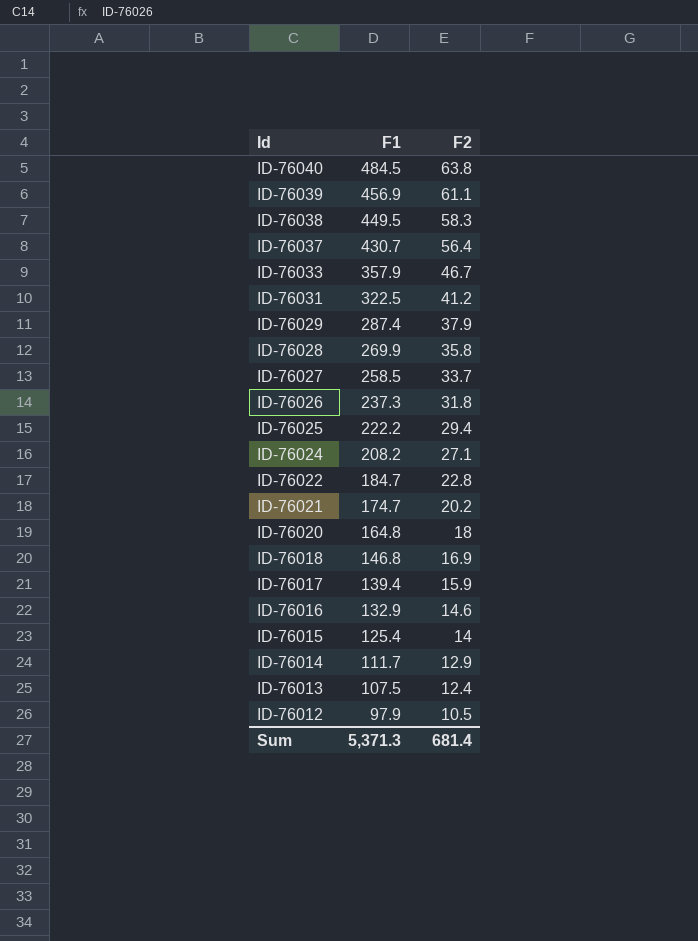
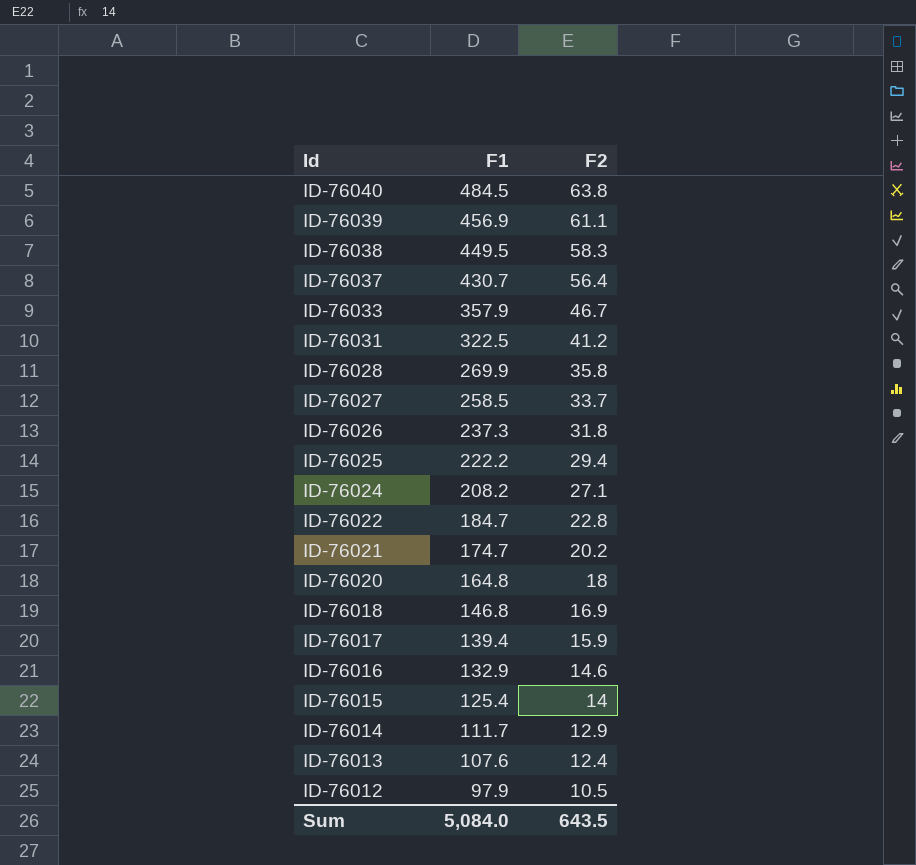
row ID-76029: 287.4 | 37.9 -> none
ID-76013 | F1: 107.5 -> 107.6
Sum | F1: 5,371.3 -> 5,084.0
Sum | F2: 681.4 -> 643.5

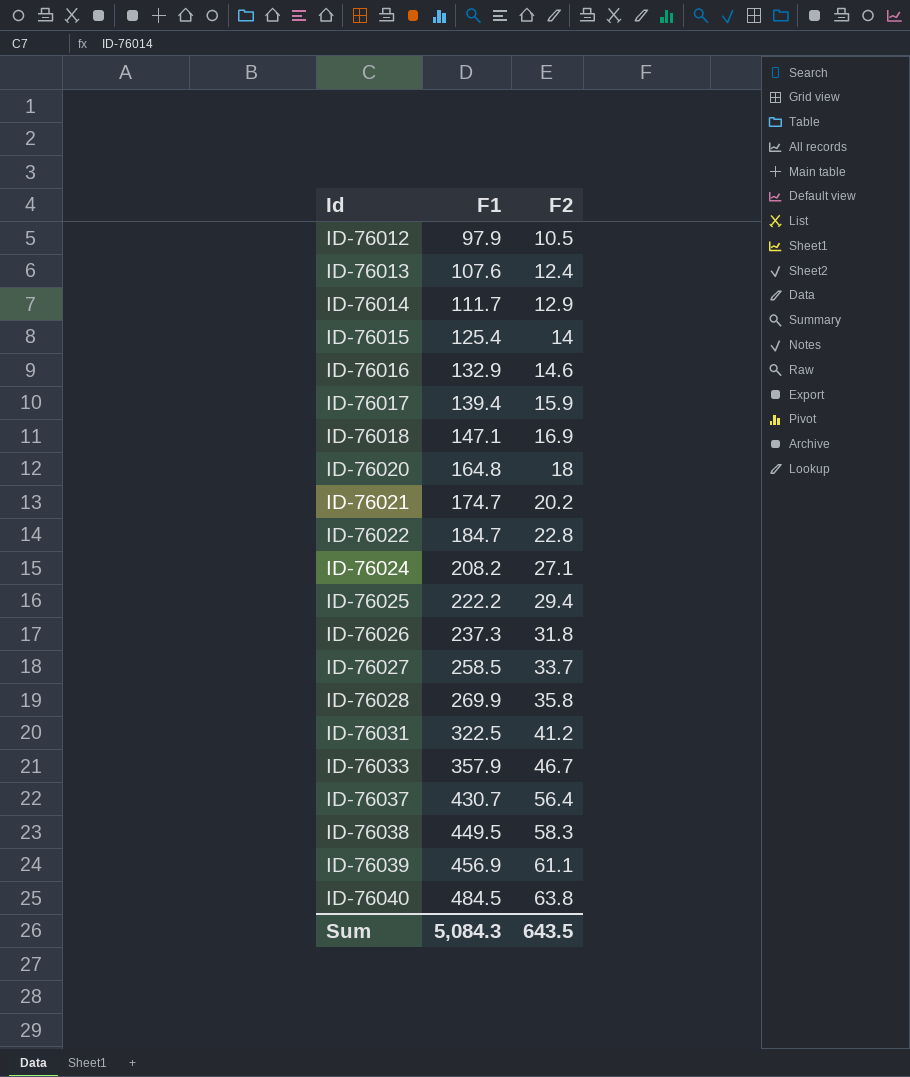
row order: Id descending -> Id ascending
ID-76018 | F1: 146.8 -> 147.1
Sum | F1: 5,084.0 -> 5,084.3

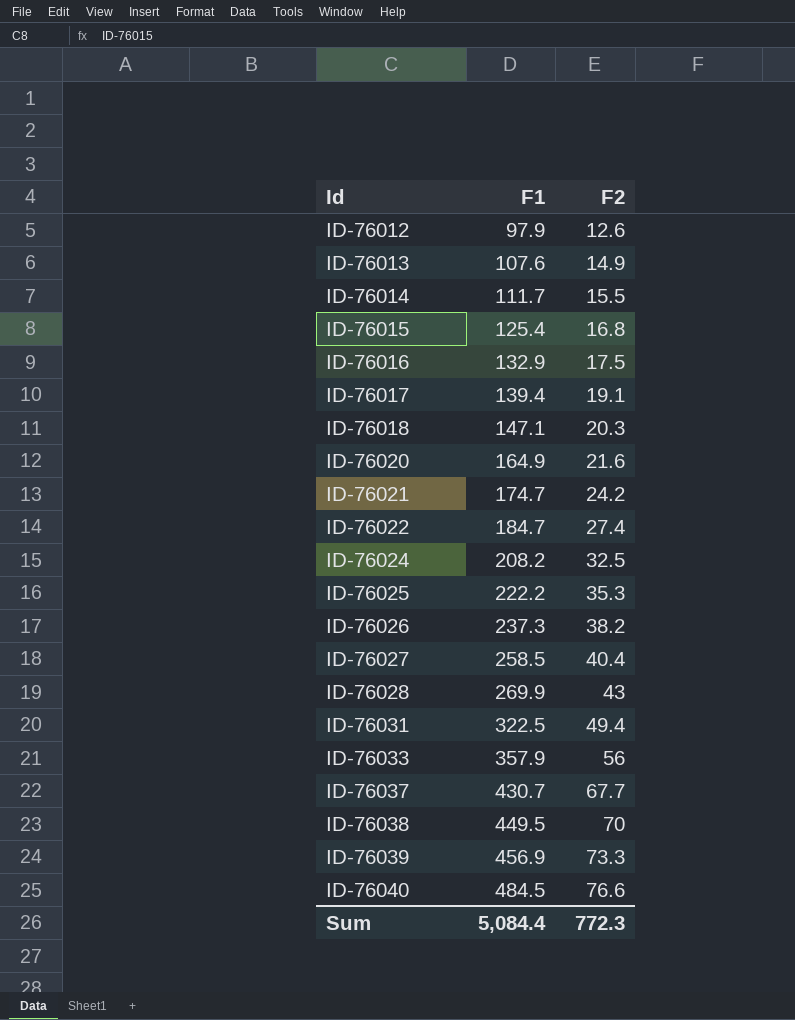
ID-76012 | F2: 10.5 -> 12.6
ID-76013 | F2: 12.4 -> 14.9
ID-76014 | F2: 12.9 -> 15.5
ID-76015 | F2: 14 -> 16.8
ID-76016 | F2: 14.6 -> 17.5
ID-76017 | F2: 15.9 -> 19.1
ID-76018 | F2: 16.9 -> 20.3
ID-76020 | F1: 164.8 -> 164.9
ID-76020 | F2: 18 -> 21.6
ID-76021 | F2: 20.2 -> 24.2
ID-76022 | F2: 22.8 -> 27.4
ID-76024 | F2: 27.1 -> 32.5
ID-76025 | F2: 29.4 -> 35.3
ID-76026 | F2: 31.8 -> 38.2
ID-76027 | F2: 33.7 -> 40.4
ID-76028 | F2: 35.8 -> 43
ID-76031 | F2: 41.2 -> 49.4
ID-76033 | F2: 46.7 -> 56
ID-76037 | F2: 56.4 -> 67.7
ID-76038 | F2: 58.3 -> 70
ID-76039 | F2: 61.1 -> 73.3
ID-76040 | F2: 63.8 -> 76.6
Sum | F1: 5,084.3 -> 5,084.4
Sum | F2: 643.5 -> 772.3

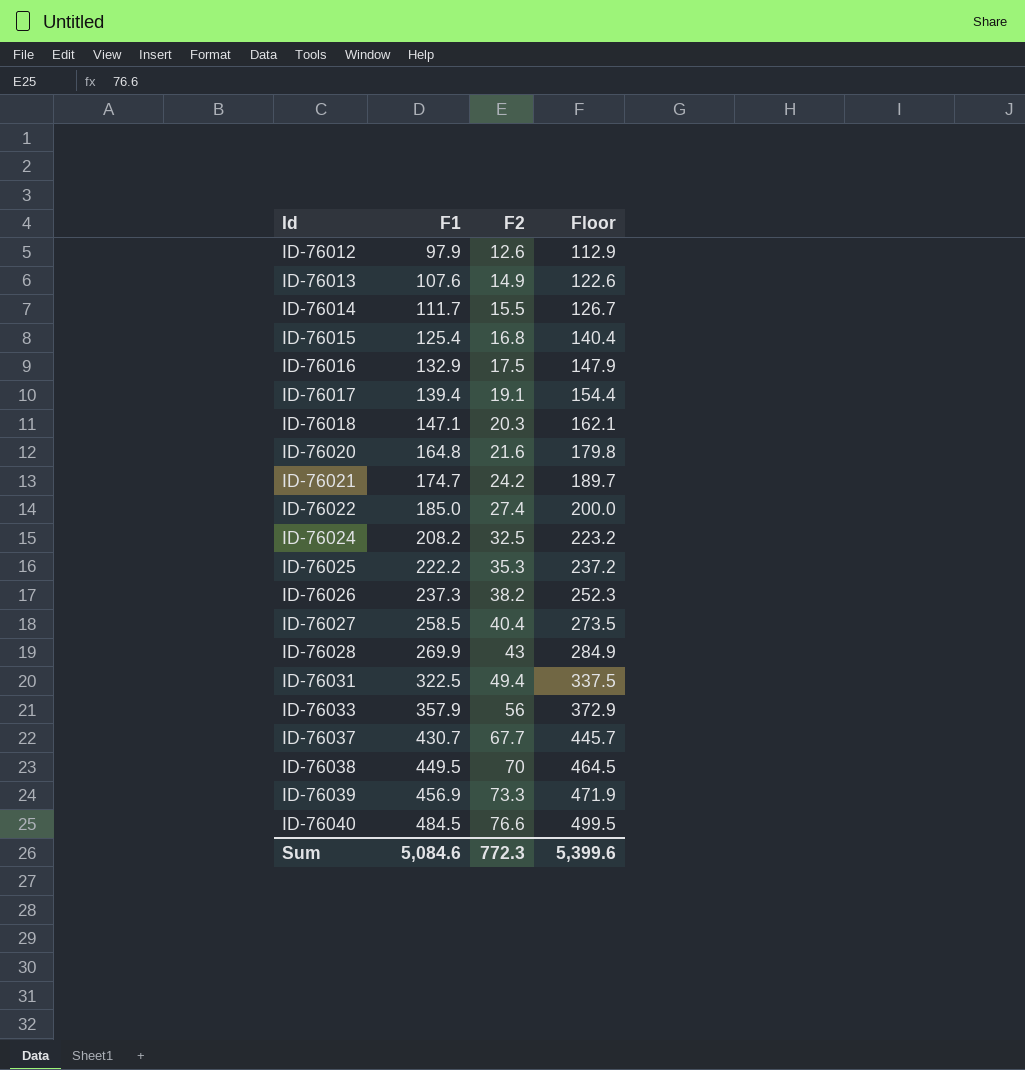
column Floor | formula: none -> [F1] + 15
ID-76020 | F1: 164.9 -> 164.8
ID-76022 | F1: 184.7 -> 185.0
Sum | F1: 5,084.4 -> 5,084.6

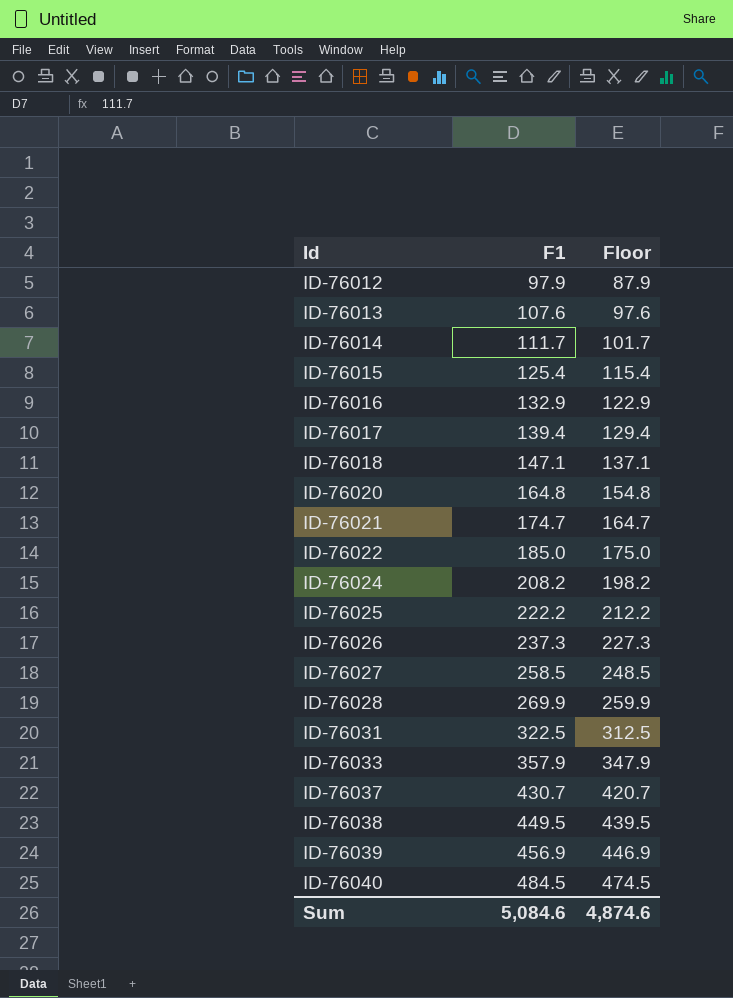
column F2 | position: 3 -> none
column Floor | formula: [F1] + 15 -> [F1] - 10
Sum | Floor: 5,399.6 -> 4,874.6

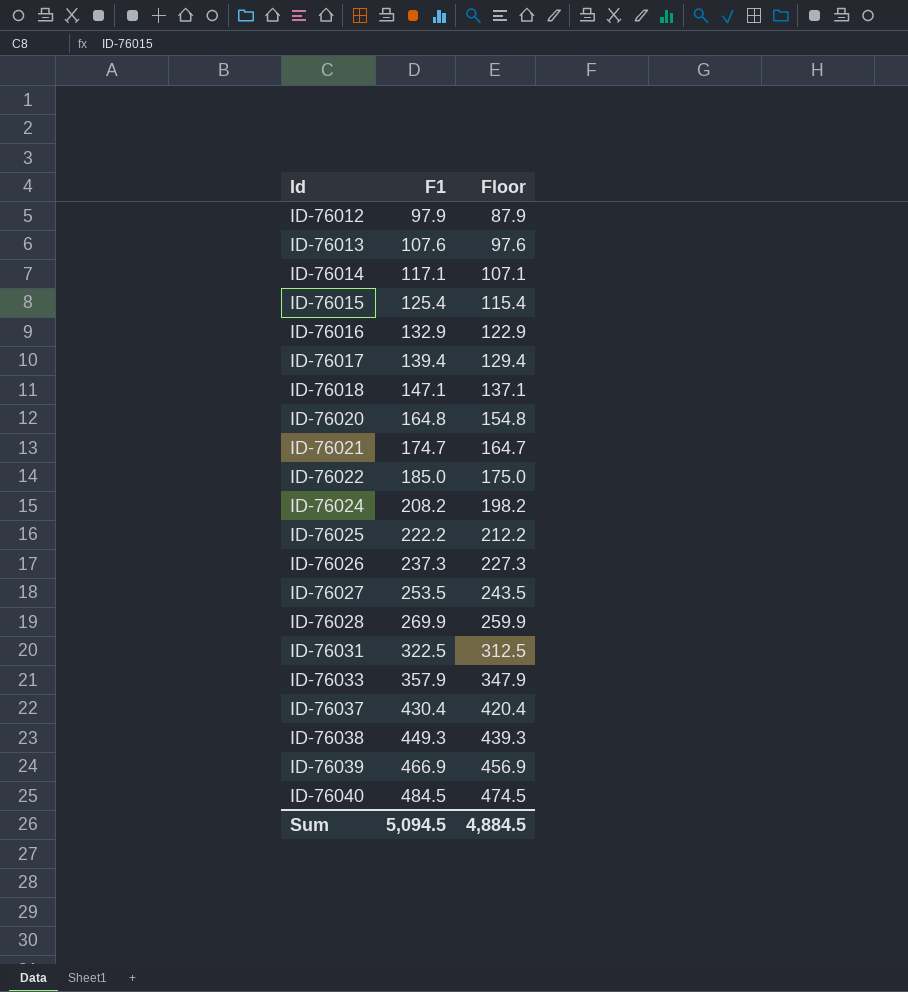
ID-76014 | F1: 111.7 -> 117.1
ID-76014 | Floor: 101.7 -> 107.1
ID-76027 | F1: 258.5 -> 253.5
ID-76027 | Floor: 248.5 -> 243.5
ID-76037 | F1: 430.7 -> 430.4
ID-76037 | Floor: 420.7 -> 420.4
ID-76038 | F1: 449.5 -> 449.3
ID-76038 | Floor: 439.5 -> 439.3
ID-76039 | F1: 456.9 -> 466.9
ID-76039 | Floor: 446.9 -> 456.9
Sum | F1: 5,084.6 -> 5,094.5
Sum | Floor: 4,874.6 -> 4,884.5

